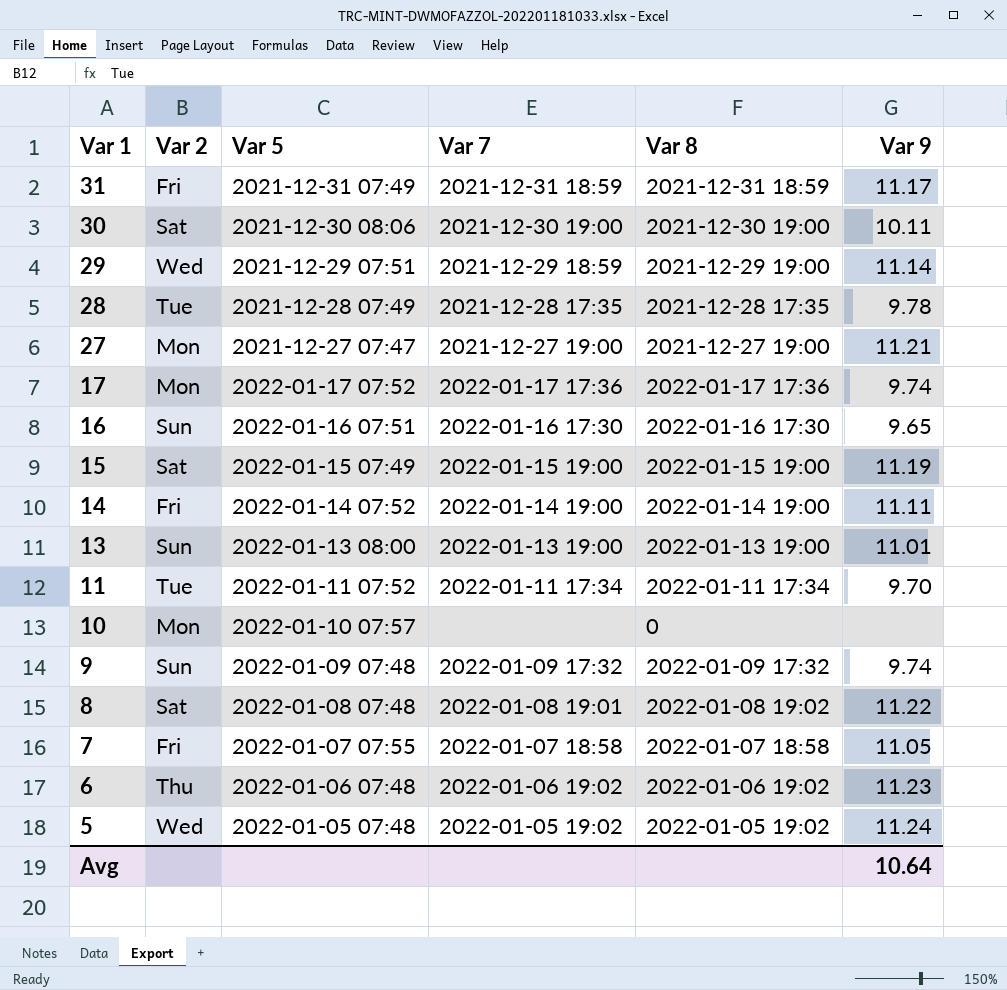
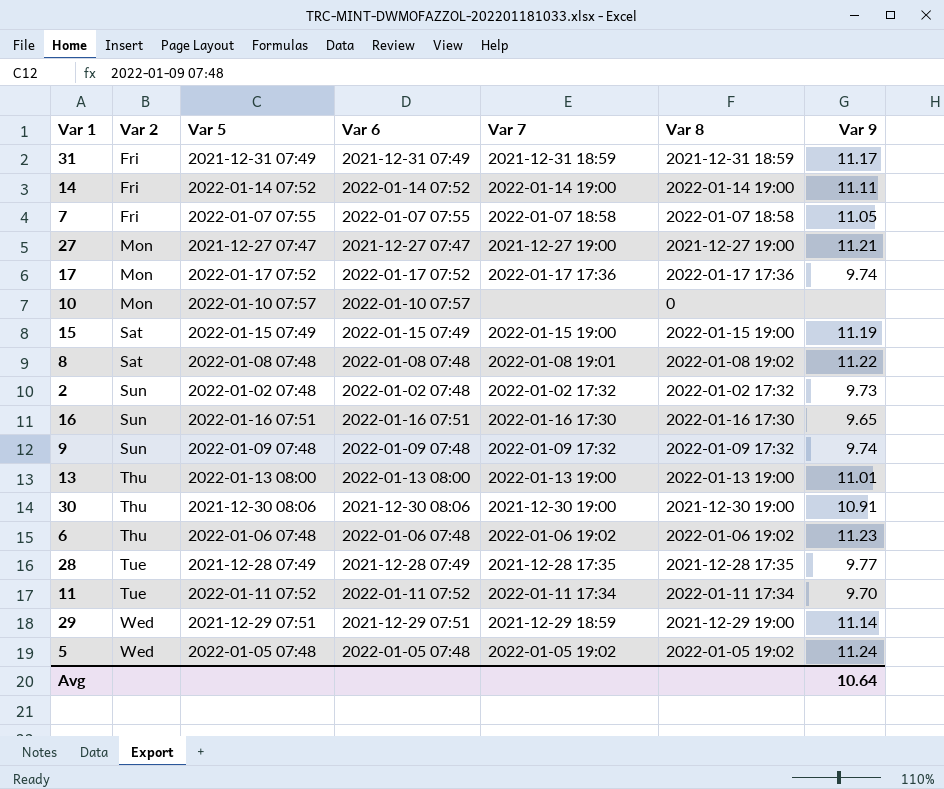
row order: Var 1 descending -> Var 2 ascending
column Var 6 | position: none -> 4
row 2: none -> Sun | 2022-01-02 07:48 | 2022-01-02 07:48 | 2022-01-02 17:32 | 2022-01-02 17:32 | 9.73
13 | Var 2: Sun -> Thu
30 | Var 2: Sat -> Thu
30 | Var 9: 10.11 -> 10.91
28 | Var 9: 9.78 -> 9.77

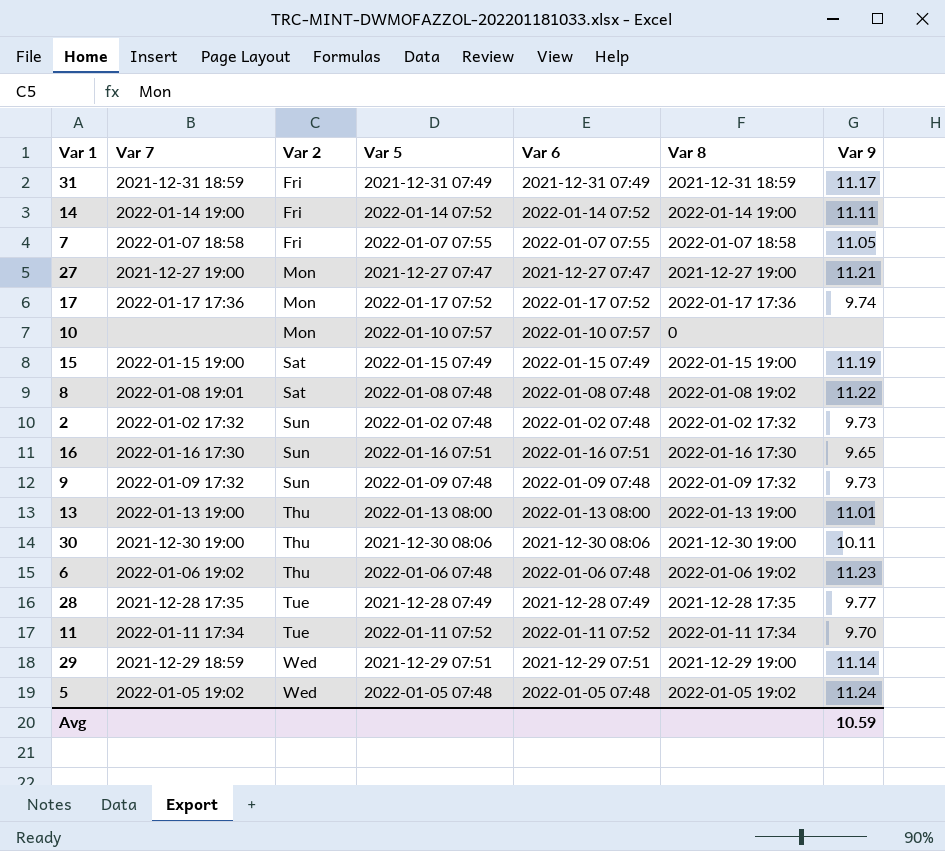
column Var 7 | position: 5 -> 2
9 | Var 9: 9.74 -> 9.73
30 | Var 9: 10.91 -> 10.11
Avg | Var 9: 10.64 -> 10.59

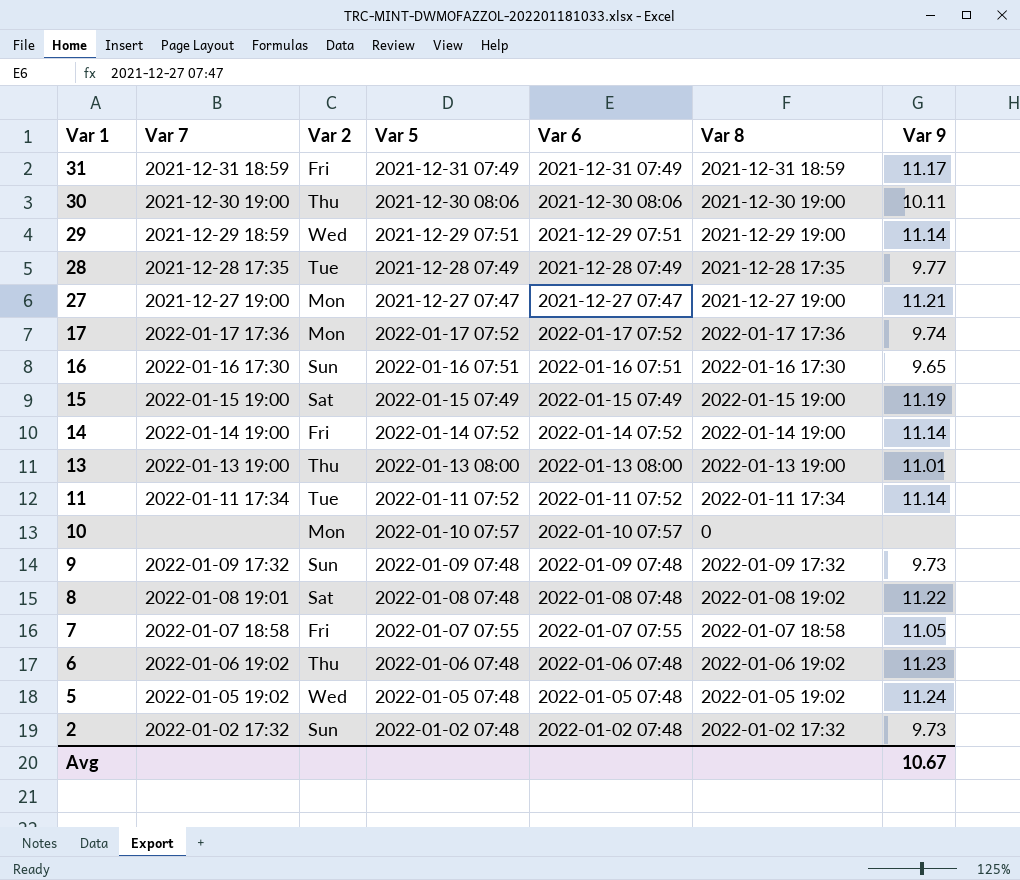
row order: Var 2 ascending -> Var 1 descending
14 | Var 9: 11.11 -> 11.14
11 | Var 9: 9.70 -> 11.14
Avg | Var 9: 10.59 -> 10.67

